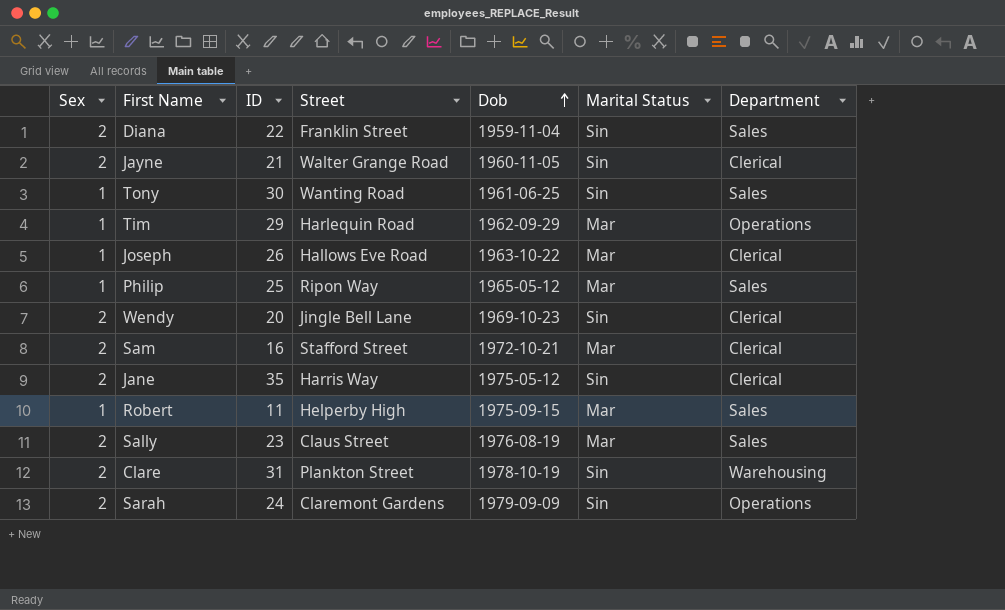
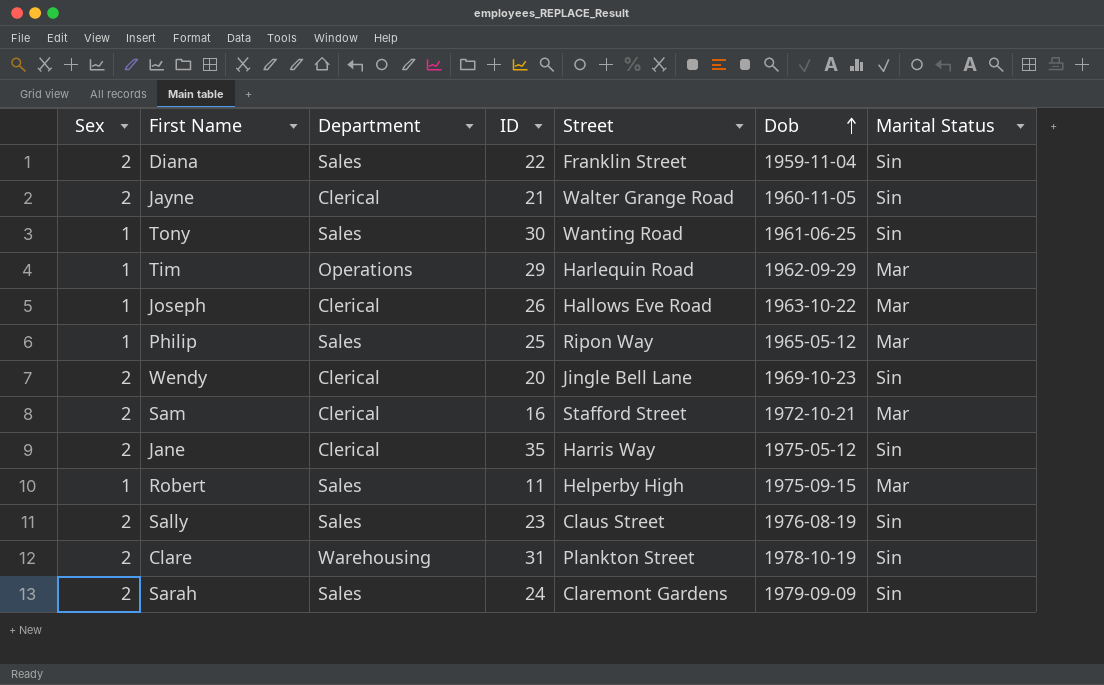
column Department | position: 7 -> 3
Sally | Marital Status: Mar -> Sin
Sarah | Department: Operations -> Sales

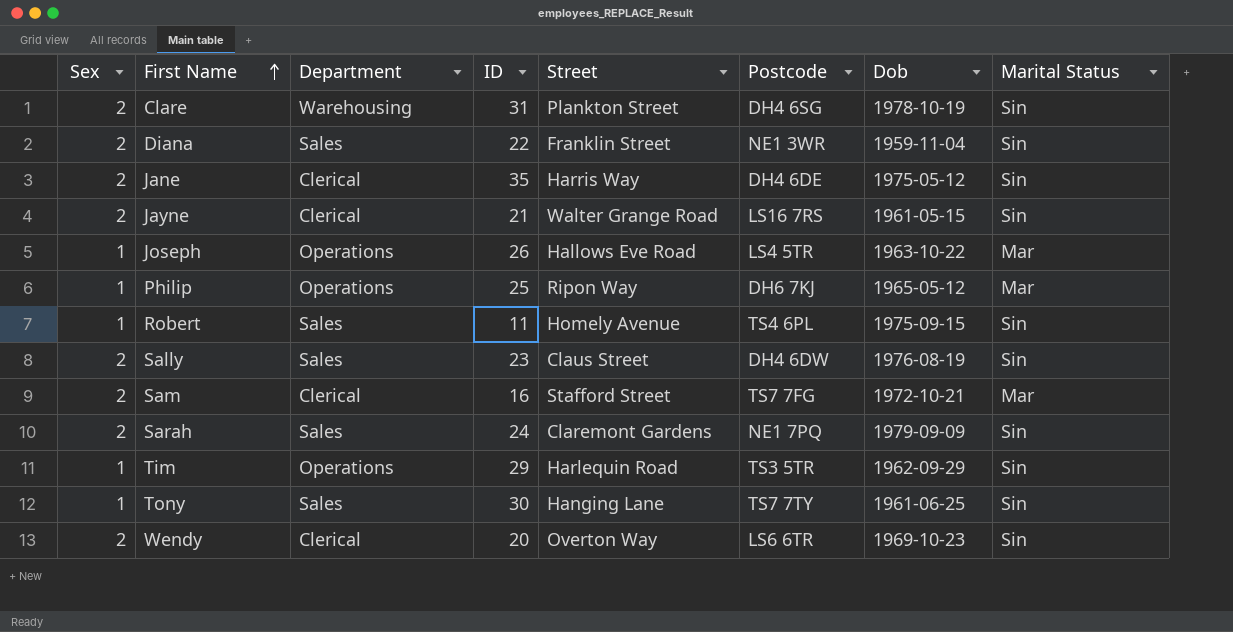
row order: Dob ascending -> First Name ascending
column Postcode | position: none -> 6
Jayne | Dob: 1960-11-05 -> 1961-05-15
Joseph | Department: Clerical -> Operations
Philip | Department: Sales -> Operations
Robert | Street: Helperby High -> Homely Avenue
Robert | Marital Status: Mar -> Sin
Tim | Marital Status: Mar -> Sin
Tony | Street: Wanting Road -> Hanging Lane
Wendy | Street: Jingle Bell Lane -> Overton Way

